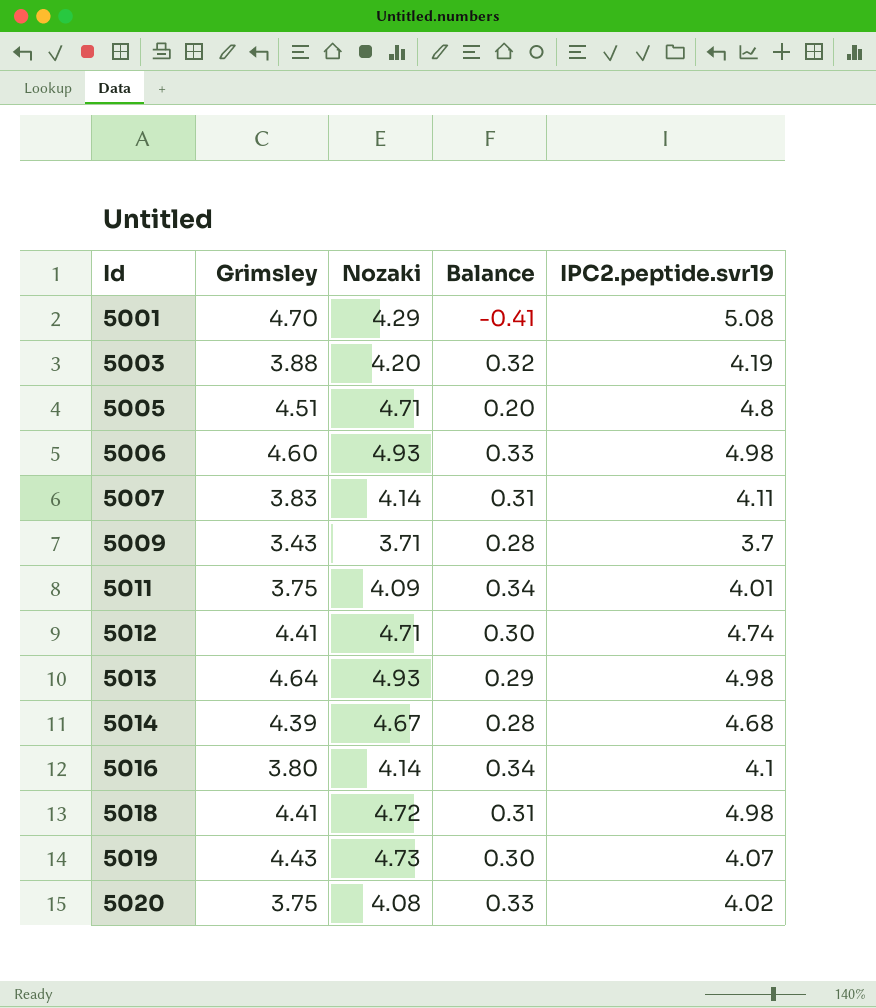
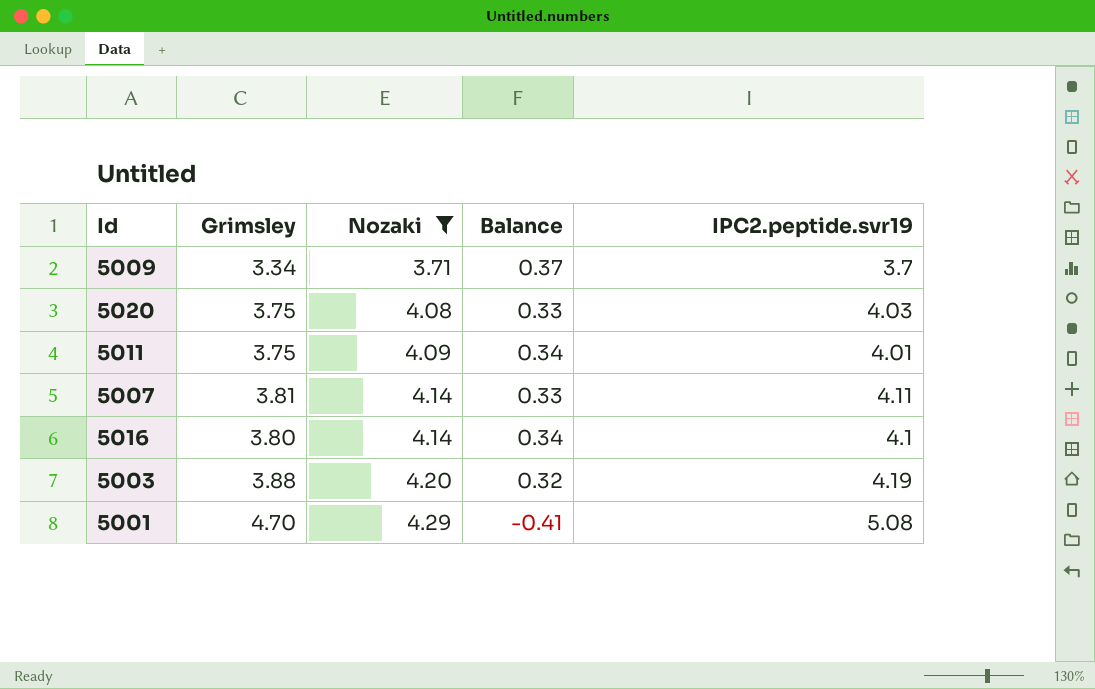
filter: none -> Nozaki <= 4.29
row order: Id ascending -> Nozaki ascending
5009 | Grimsley: 3.43 -> 3.34
5009 | Balance: 0.28 -> 0.37
5020 | IPC2.peptide.svr19: 4.02 -> 4.03
5007 | Grimsley: 3.83 -> 3.81
5007 | Balance: 0.31 -> 0.33

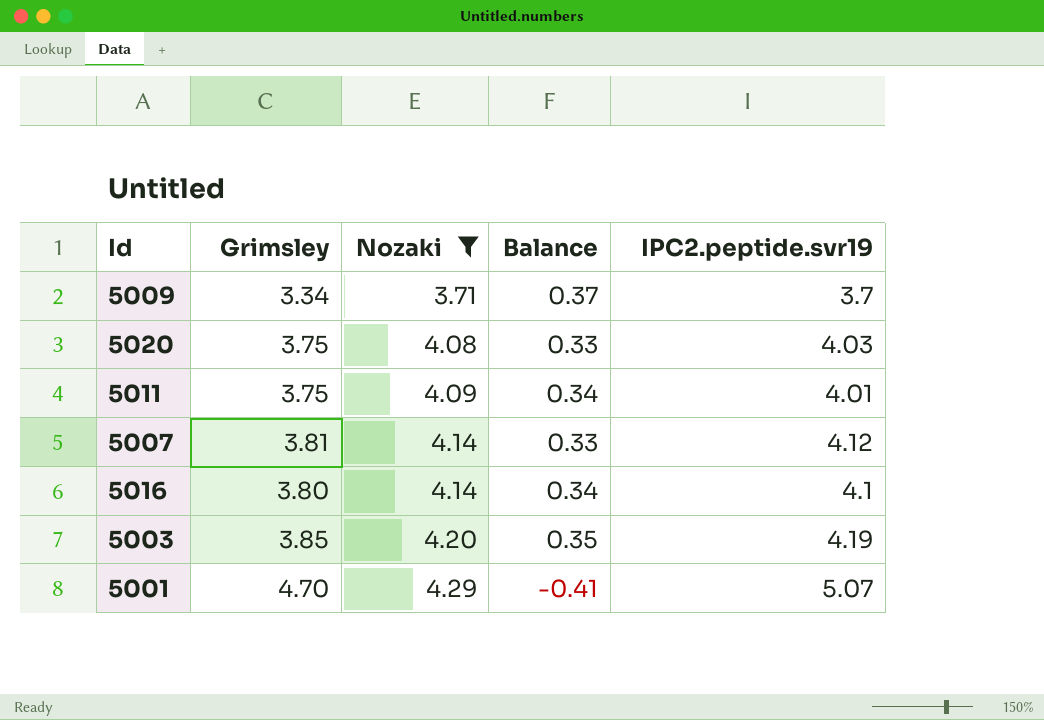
5007 | IPC2.peptide.svr19: 4.11 -> 4.12
5003 | Grimsley: 3.88 -> 3.85
5003 | Balance: 0.32 -> 0.35
5001 | IPC2.peptide.svr19: 5.08 -> 5.07

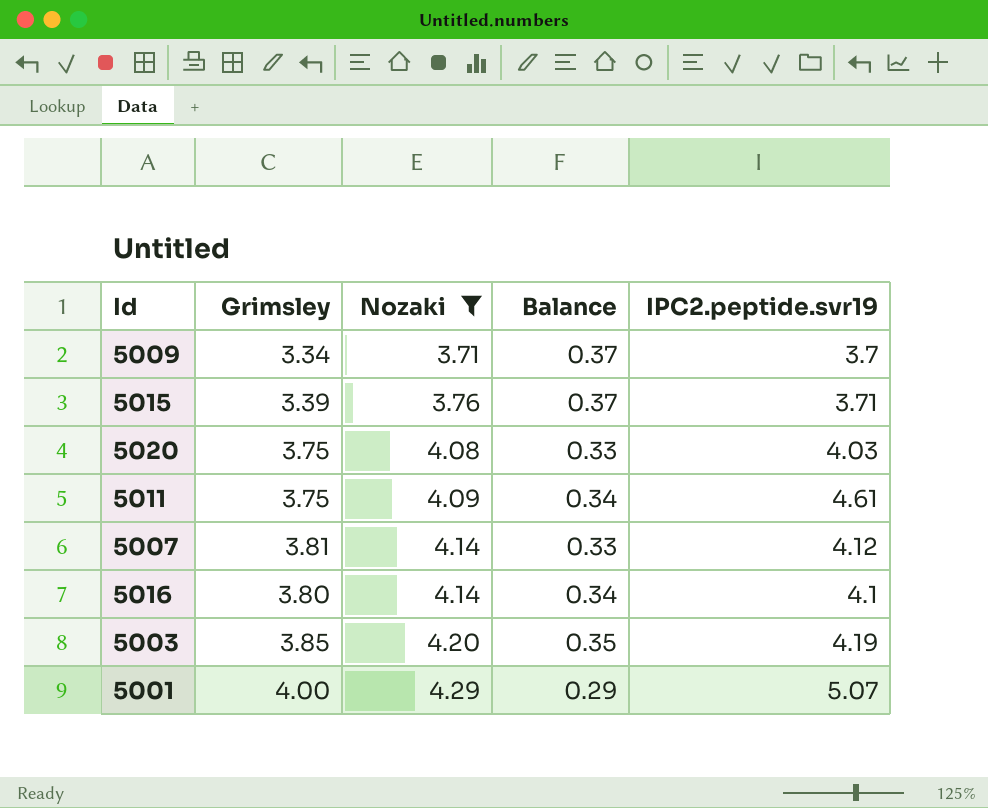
row 5015: none -> 3.39 | 3.76 | 0.37 | 3.71
5011 | IPC2.peptide.svr19: 4.01 -> 4.61
5001 | Grimsley: 4.70 -> 4.00
5001 | Balance: -0.41 -> 0.29

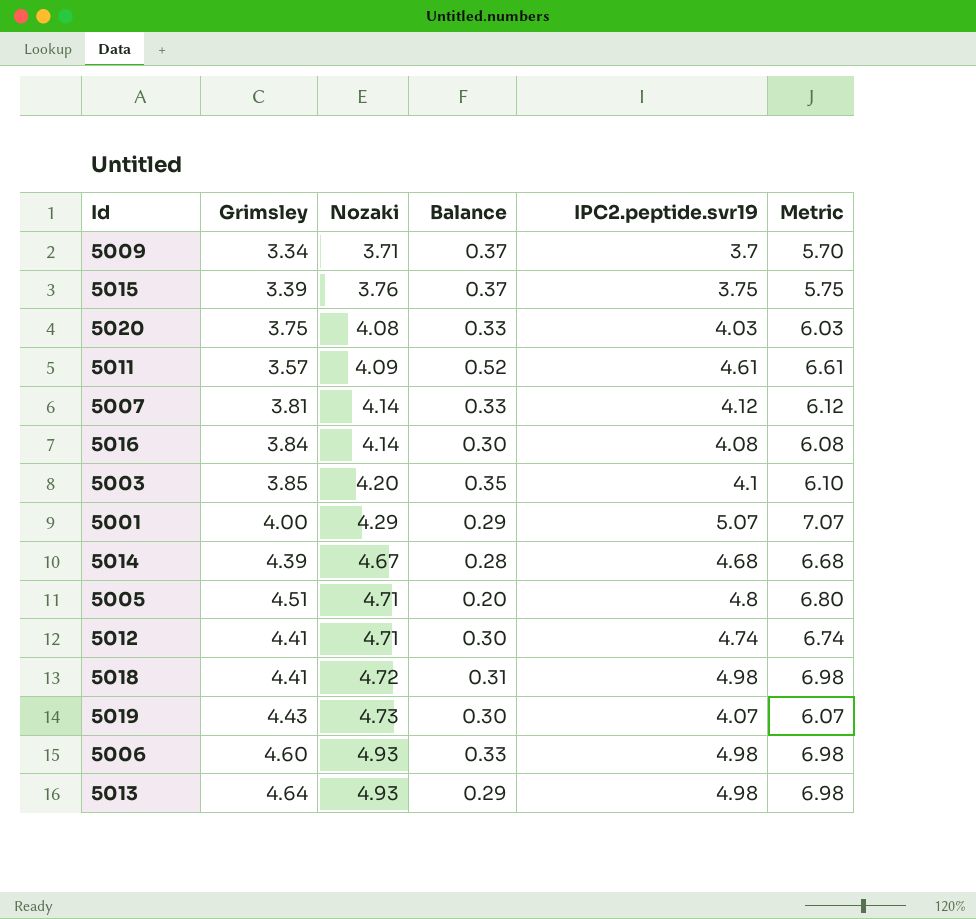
filter: Nozaki <= 4.29 -> none
column Metric | formula: none -> [IPC2.peptide.svr19] + 2
5015 | IPC2.peptide.svr19: 3.71 -> 3.75
5011 | Grimsley: 3.75 -> 3.57
5011 | Balance: 0.34 -> 0.52
5016 | Grimsley: 3.80 -> 3.84
5016 | Balance: 0.34 -> 0.30
5016 | IPC2.peptide.svr19: 4.1 -> 4.08
5003 | IPC2.peptide.svr19: 4.19 -> 4.1

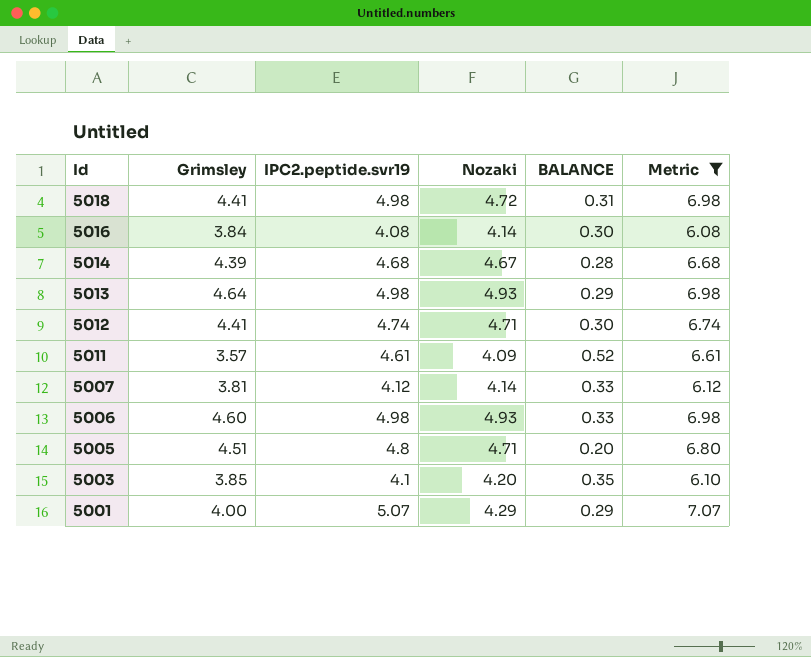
filter: none -> Metric >= 6.08
row order: Nozaki ascending -> Id descending
column IPC2.peptide.svr19 | position: 5 -> 3
column name: Balance -> BALANCE

